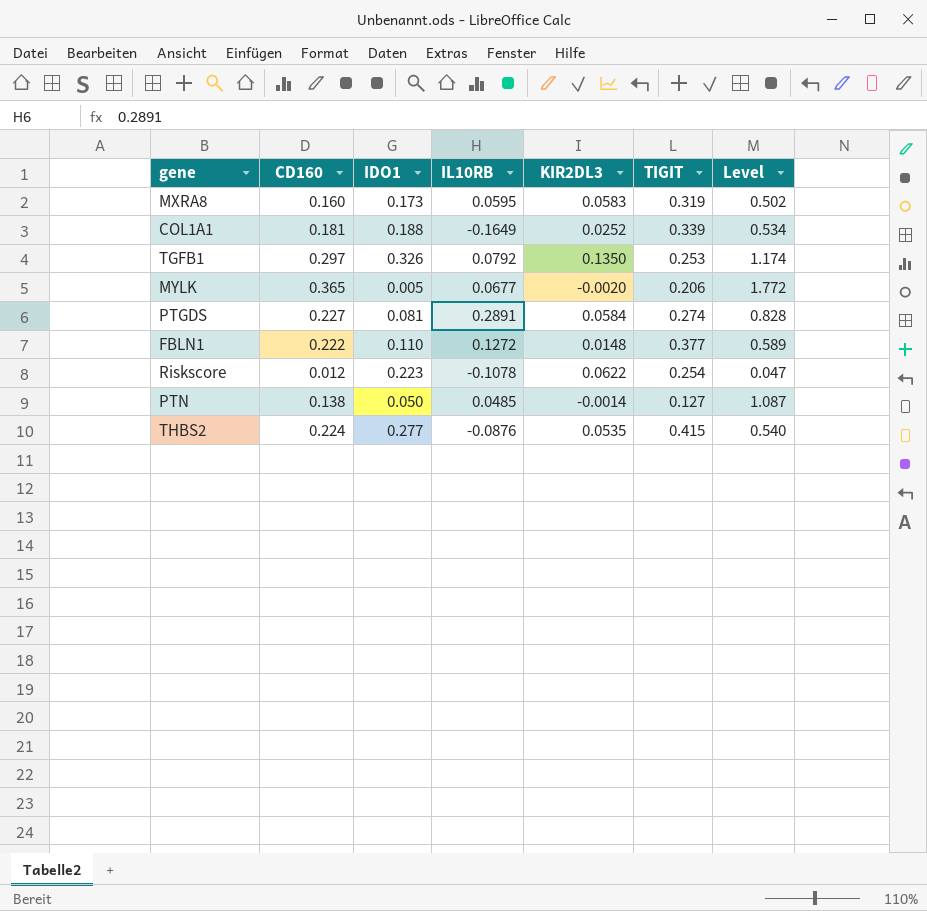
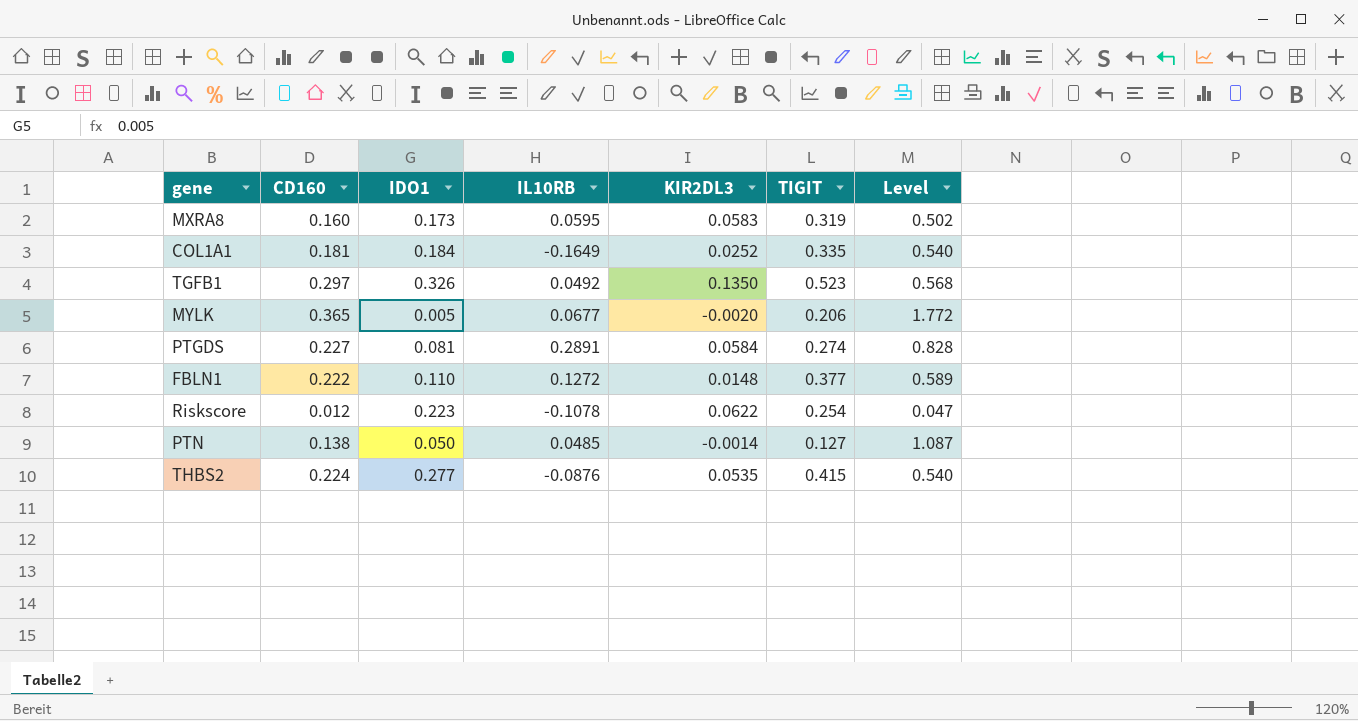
COL1A1 | IDO1: 0.188 -> 0.184
COL1A1 | TIGIT: 0.339 -> 0.335
COL1A1 | Level: 0.534 -> 0.540
TGFB1 | IL10RB: 0.0792 -> 0.0492
TGFB1 | TIGIT: 0.253 -> 0.523
TGFB1 | Level: 1.174 -> 0.568

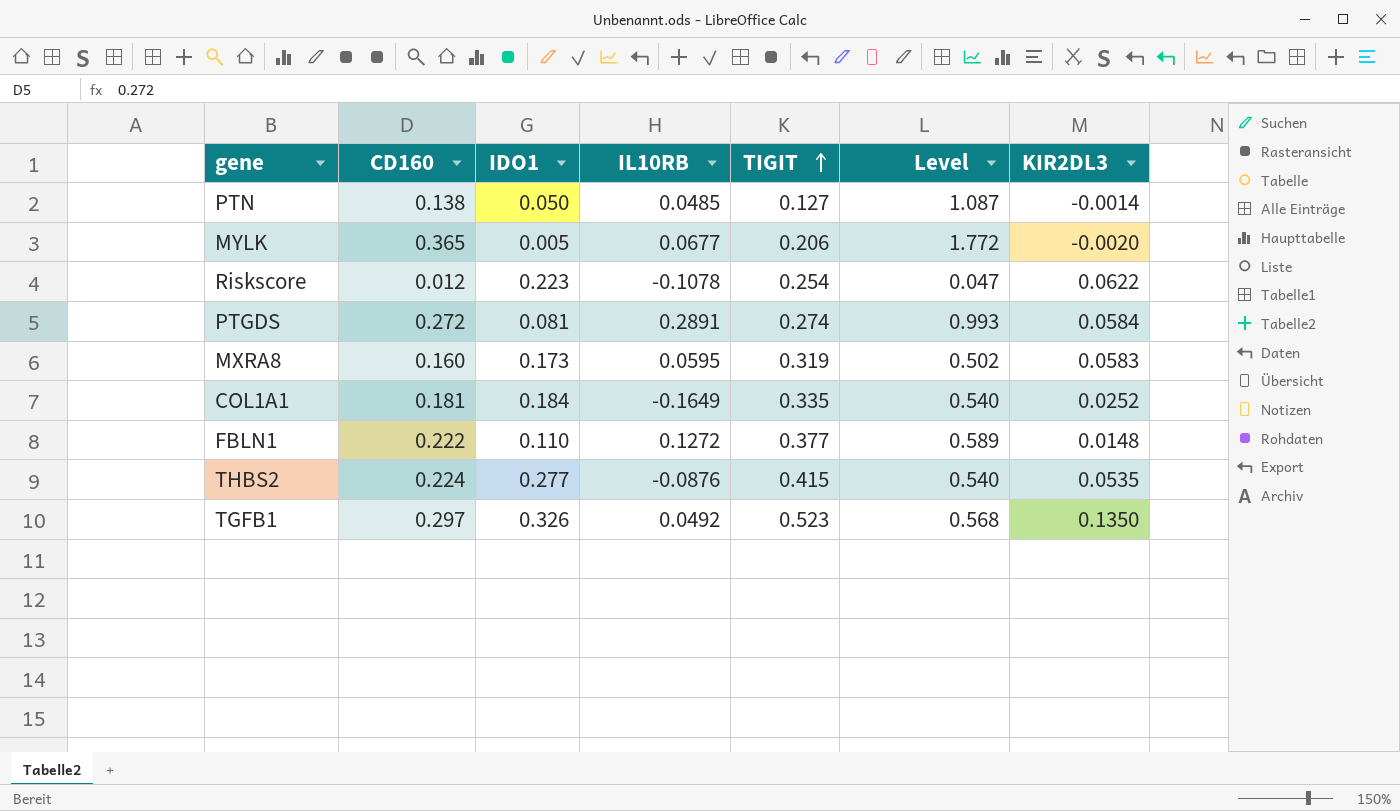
row order: none -> TIGIT ascending
column KIR2DL3 | position: 5 -> 7
PTGDS | CD160: 0.227 -> 0.272
PTGDS | Level: 0.828 -> 0.993

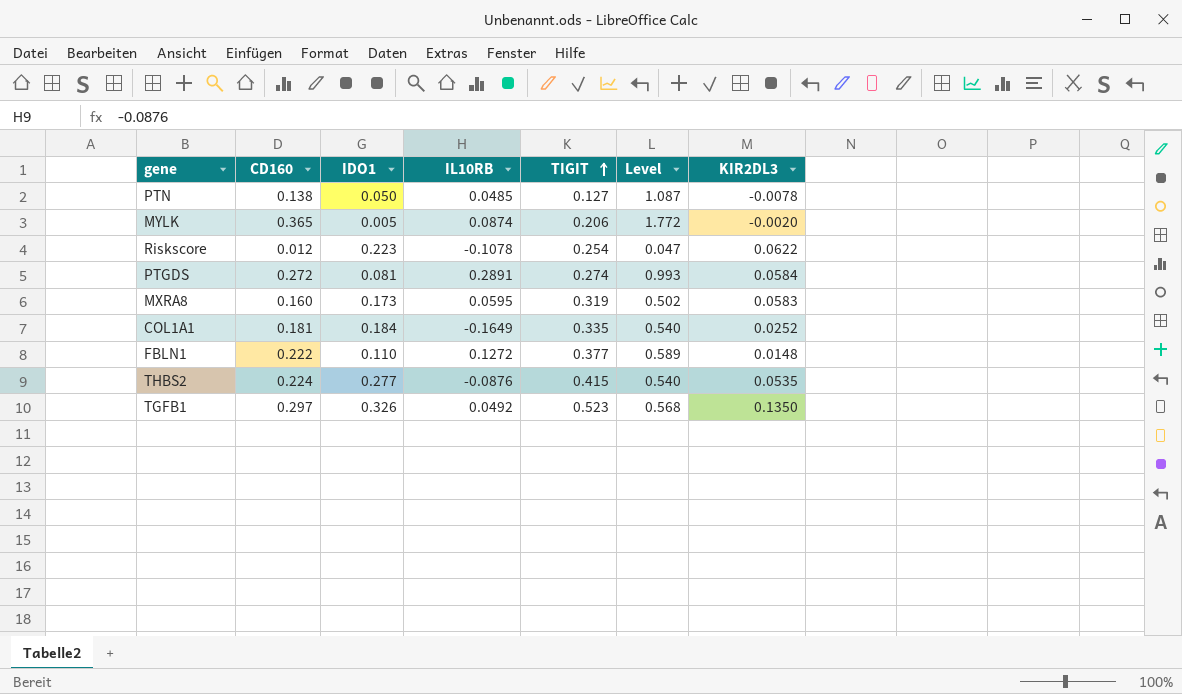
PTN | KIR2DL3: -0.0014 -> -0.0078
MYLK | IL10RB: 0.0677 -> 0.0874

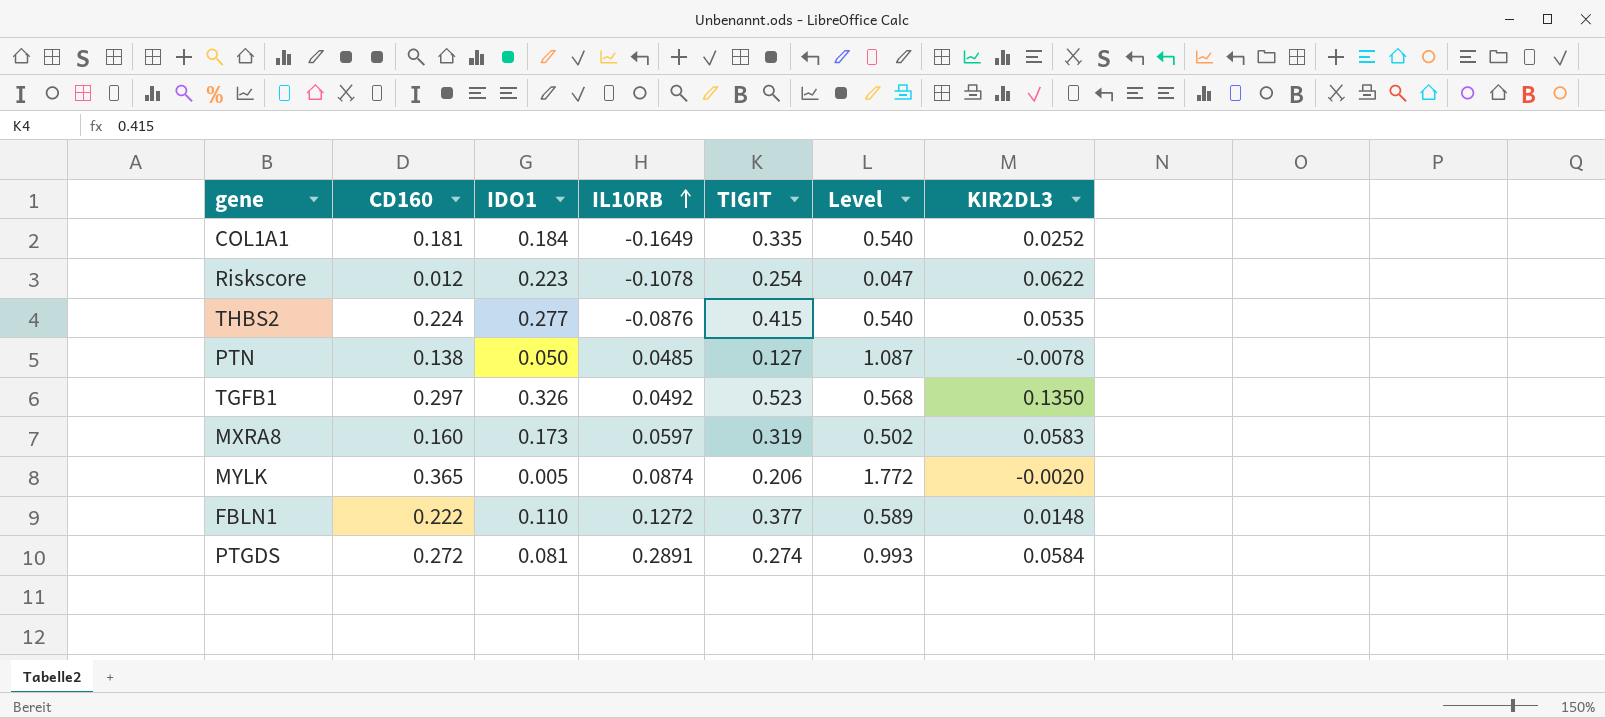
row order: TIGIT ascending -> IL10RB ascending
MXRA8 | IL10RB: 0.0595 -> 0.0597

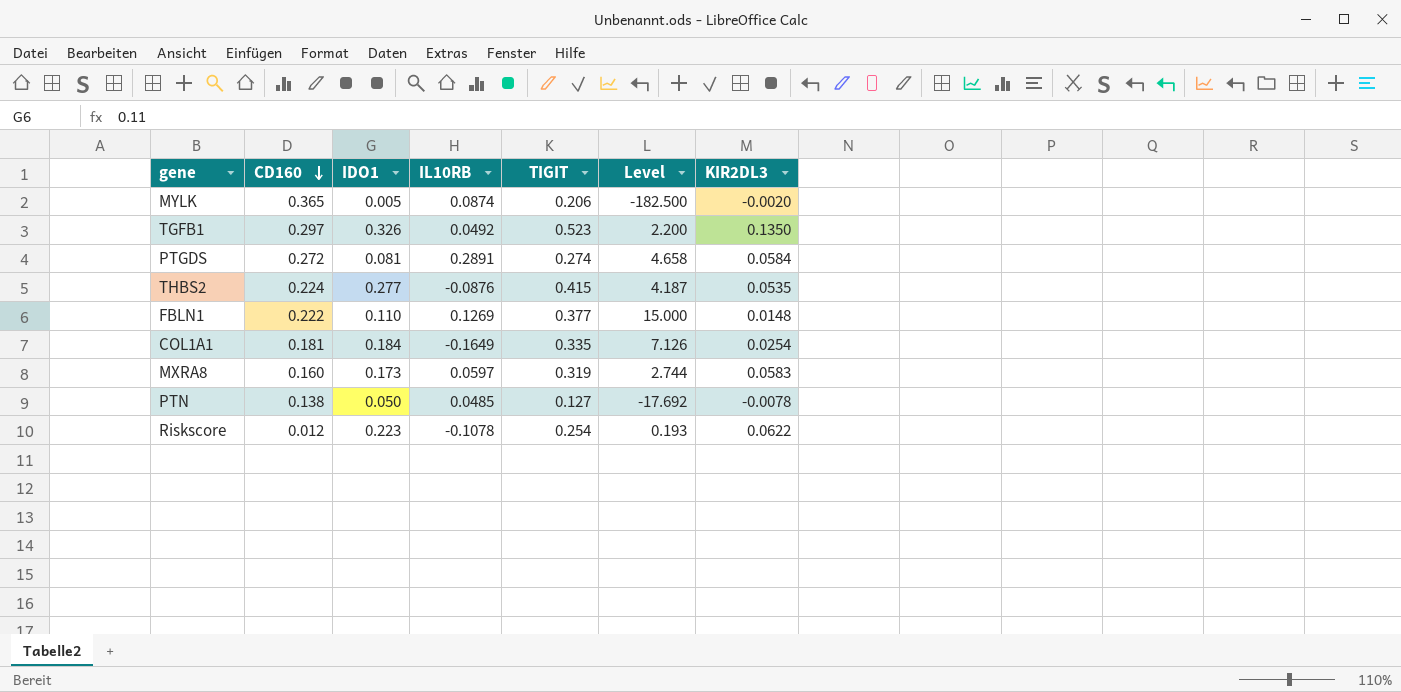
row order: IL10RB ascending -> CD160 descending
column Level | formula: [CD160] / [TIGIT] -> [CD160] / [KIR2DL3]
FBLN1 | IL10RB: 0.1272 -> 0.1269
COL1A1 | KIR2DL3: 0.0252 -> 0.0254

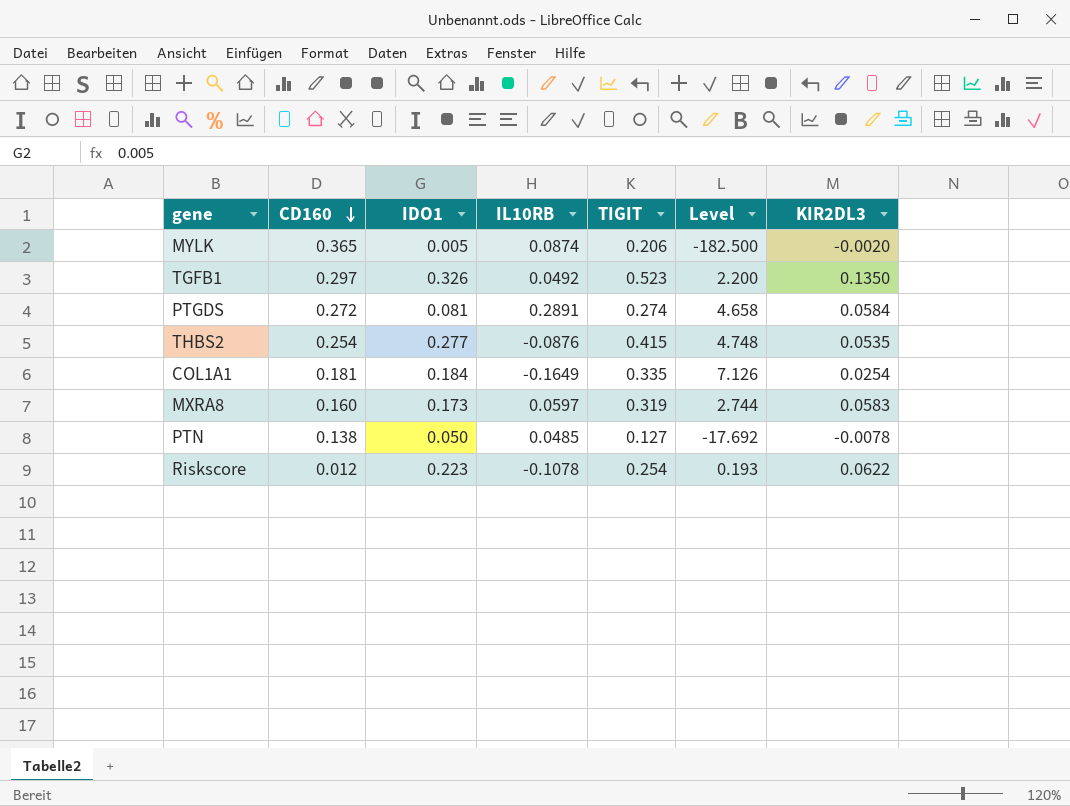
row FBLN1: 0.222 | 0.110 | 0.1269 | 0.377 | 15.000 | 0.0148 -> none
THBS2 | CD160: 0.224 -> 0.254
THBS2 | Level: 4.187 -> 4.748

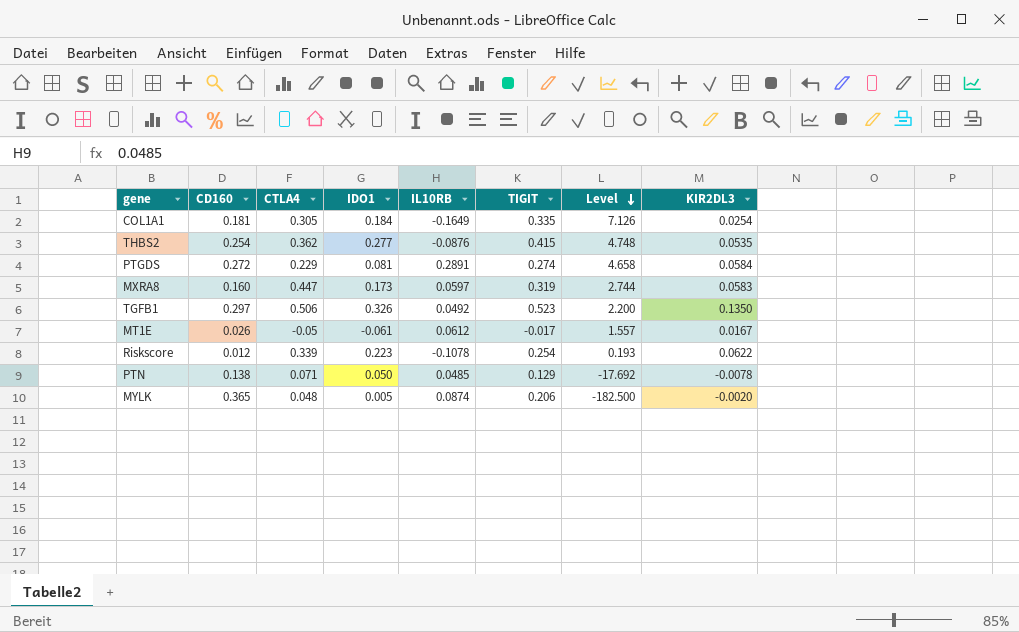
row order: CD160 descending -> Level descending
column CTLA4 | position: none -> 3
row MT1E: none -> 0.026 | -0.05 | -0.061 | 0.0612 | -0.017 | 1.557 | 0.0167
PTN | TIGIT: 0.127 -> 0.129

